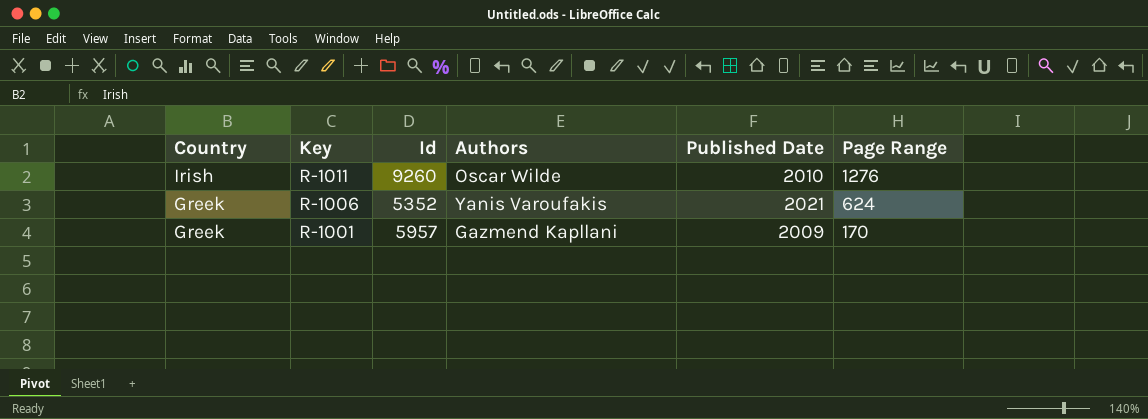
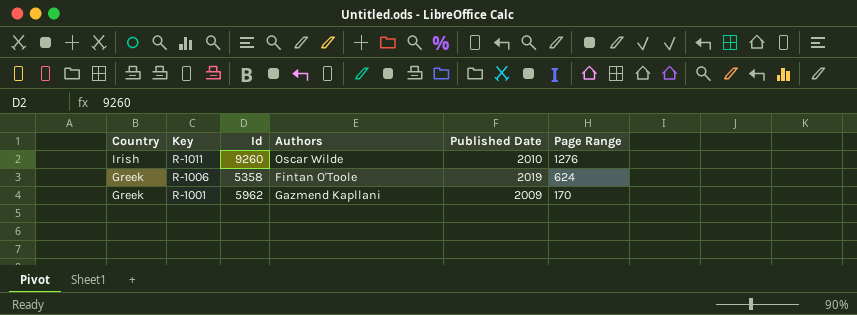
R-1006 | Id: 5352 -> 5358
R-1006 | Authors: Yanis Varoufakis -> Fintan O'Toole
R-1006 | Published Date: 2021 -> 2019
R-1001 | Id: 5957 -> 5962

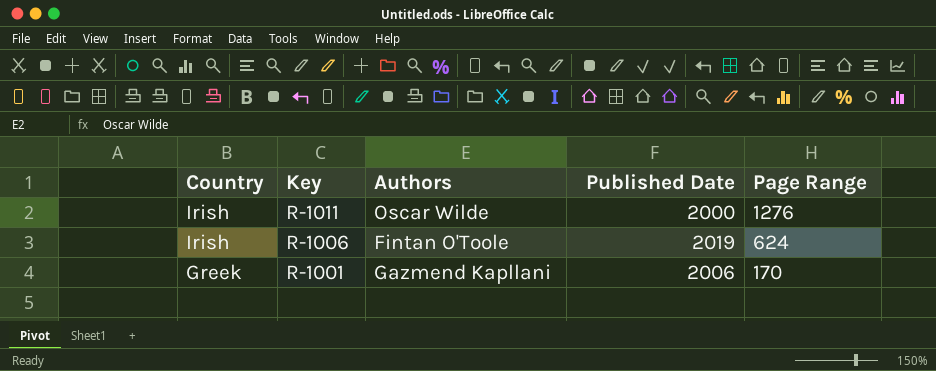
column Id | position: 3 -> none
R-1011 | Published Date: 2010 -> 2000
R-1006 | Country: Greek -> Irish
R-1001 | Published Date: 2009 -> 2006

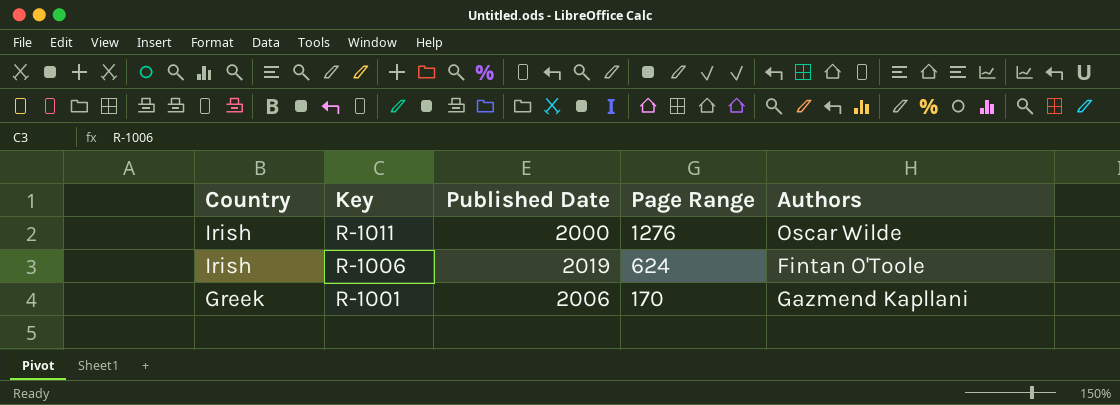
column Authors | position: 3 -> 5

